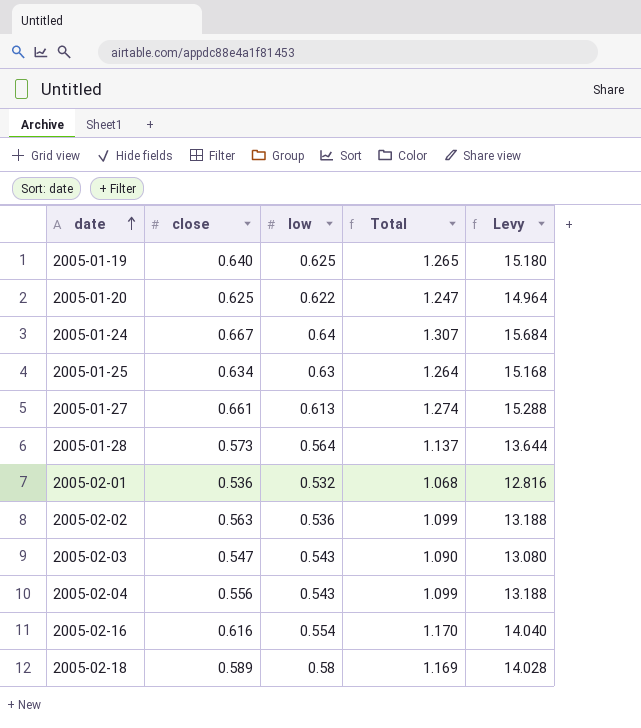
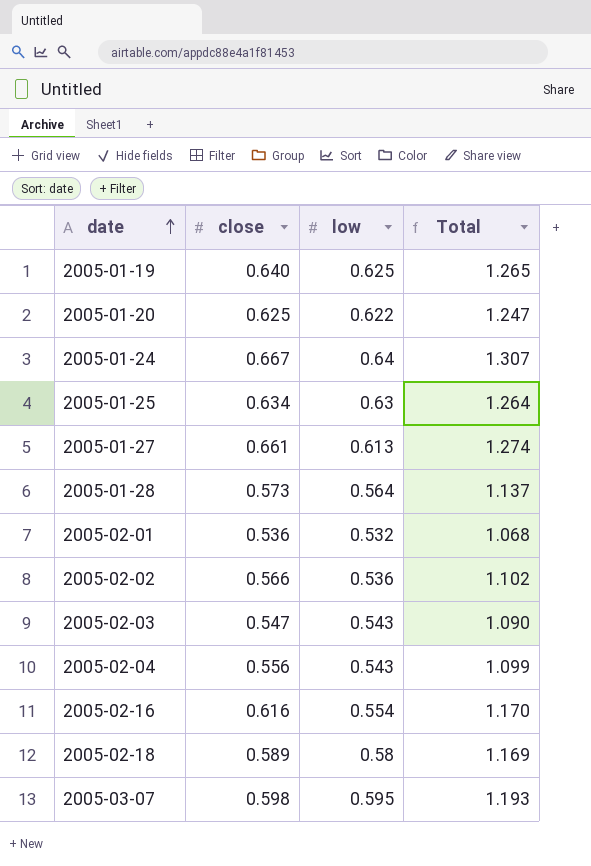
column Levy | formula: [Total] * 12 -> none
2005-02-02 | close: 0.563 -> 0.566
2005-02-02 | Total: 1.099 -> 1.102
row 2005-03-07: none -> 0.598 | 0.595 | 1.193

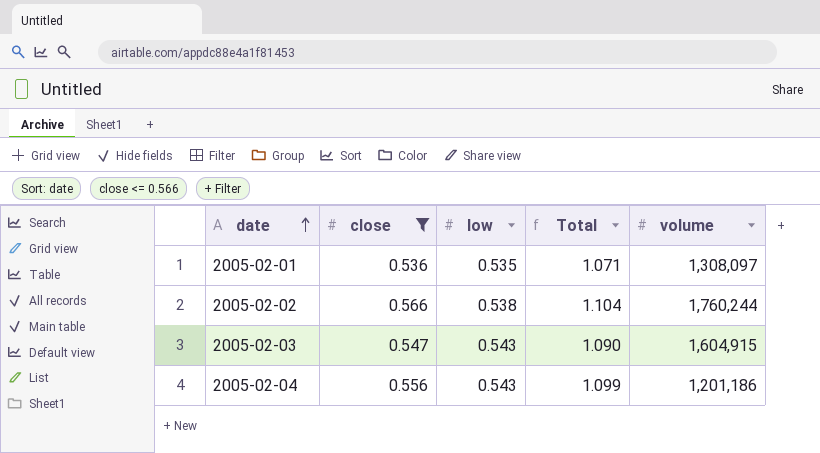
filter: none -> close <= 0.566
column volume | position: none -> 5
2005-02-01 | low: 0.532 -> 0.535
2005-02-01 | Total: 1.068 -> 1.071
2005-02-02 | low: 0.536 -> 0.538
2005-02-02 | Total: 1.102 -> 1.104

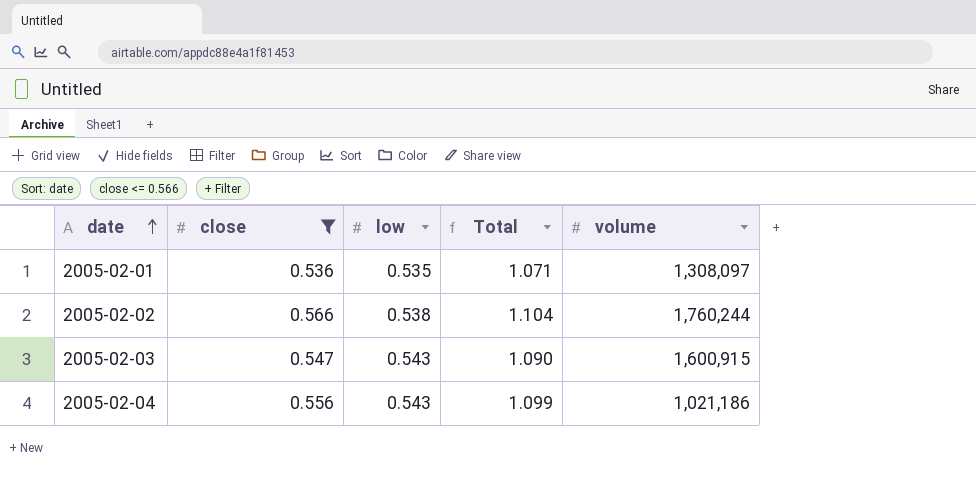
2005-02-03 | volume: 1,604,915 -> 1,600,915
2005-02-04 | volume: 1,201,186 -> 1,021,186

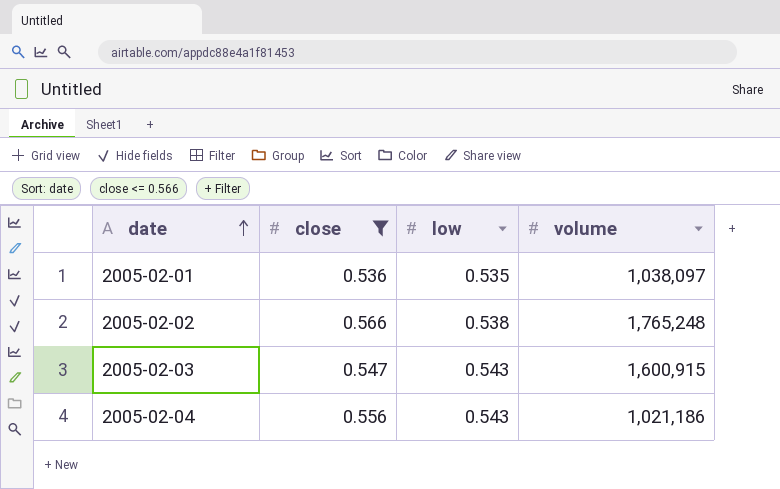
column Total | formula: [close] + [low] -> none
2005-02-01 | volume: 1,308,097 -> 1,038,097
2005-02-02 | volume: 1,760,244 -> 1,765,248

